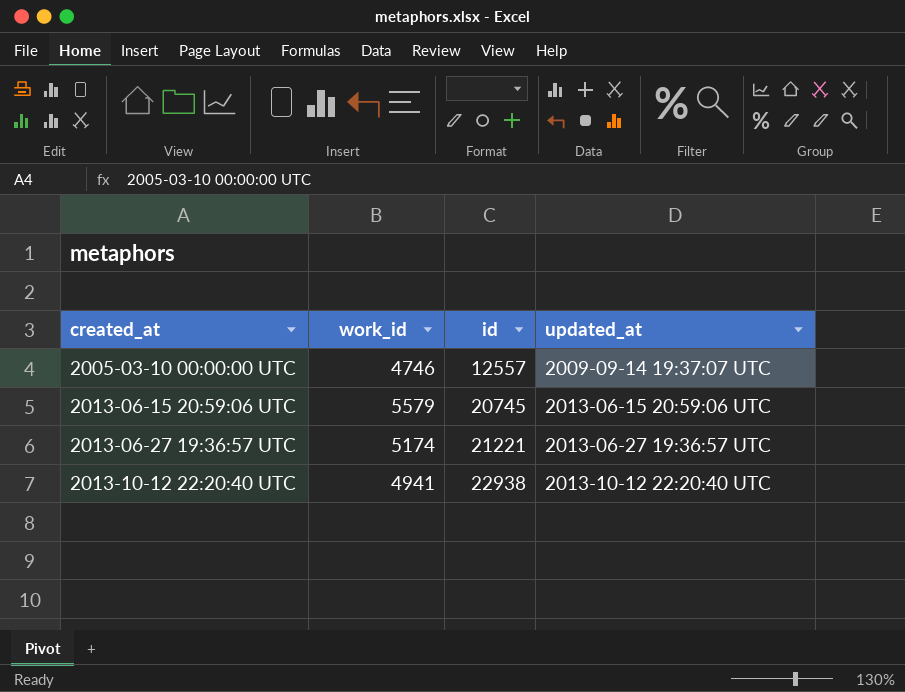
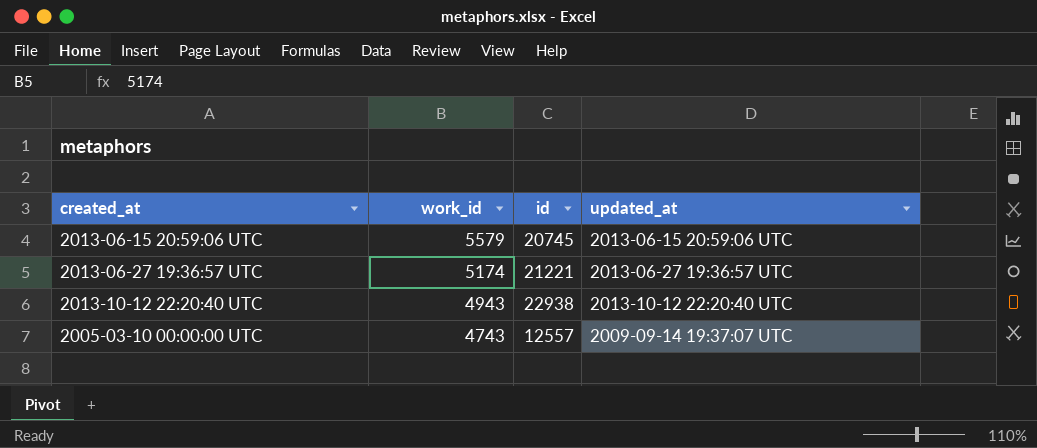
row order: created_at ascending -> work_id descending
2013-10-12 22:20:40 UTC | work_id: 4941 -> 4943
2005-03-10 00:00:00 UTC | work_id: 4746 -> 4743

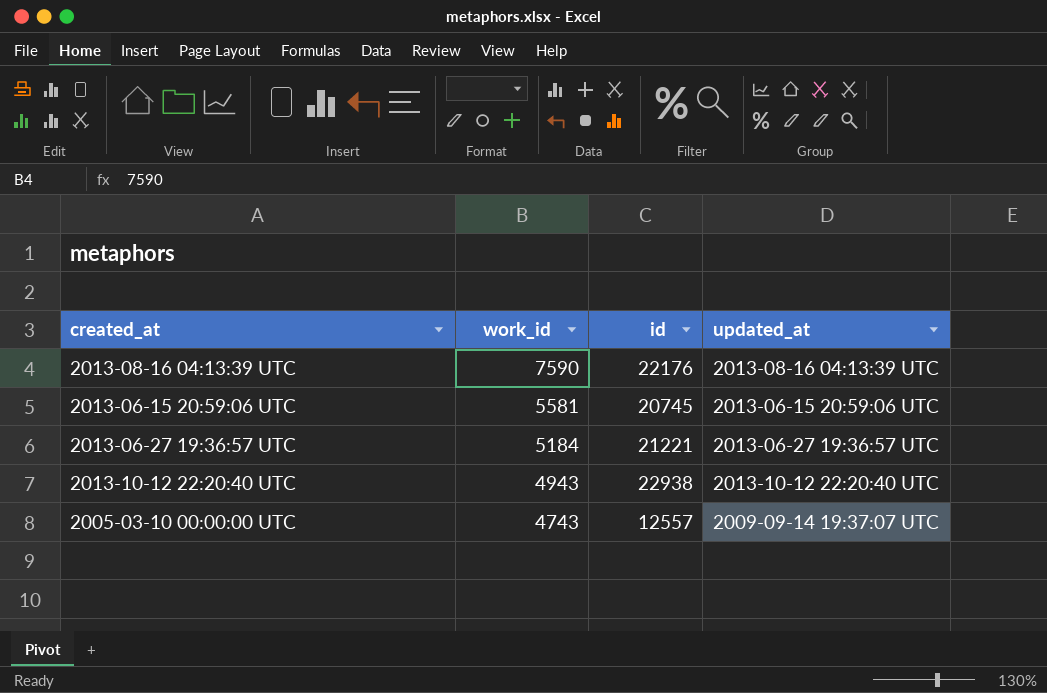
row 2013-08-16 04:13:39 UTC: none -> 7590 | 22176 | 2013-08-16 04:13:39 UTC
2013-06-15 20:59:06 UTC | work_id: 5579 -> 5581
2013-06-27 19:36:57 UTC | work_id: 5174 -> 5184

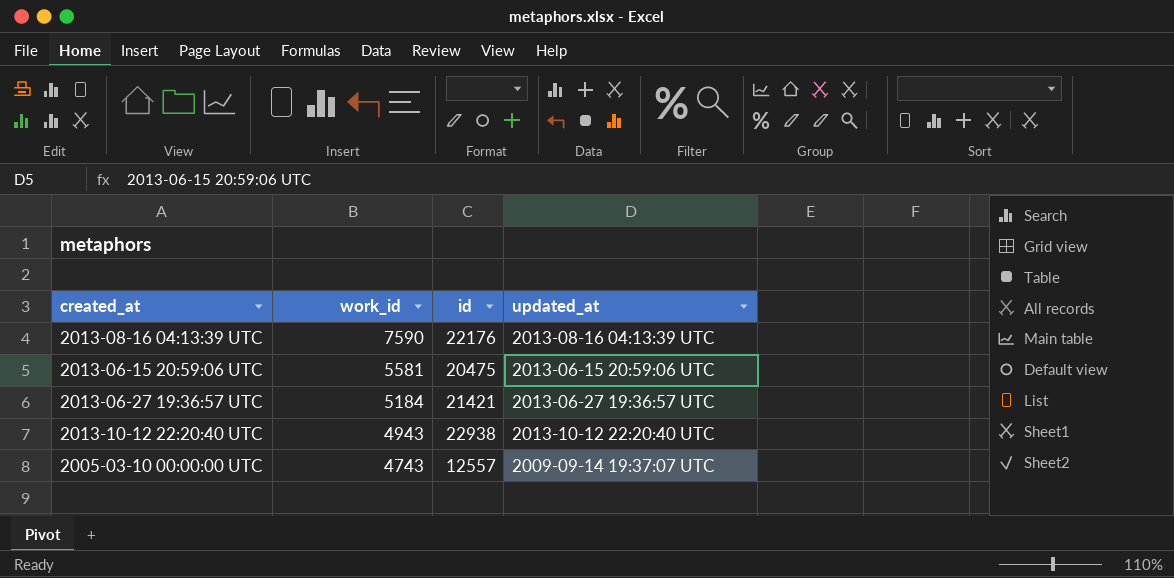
2013-06-15 20:59:06 UTC | id: 20745 -> 20475
2013-06-27 19:36:57 UTC | id: 21221 -> 21421

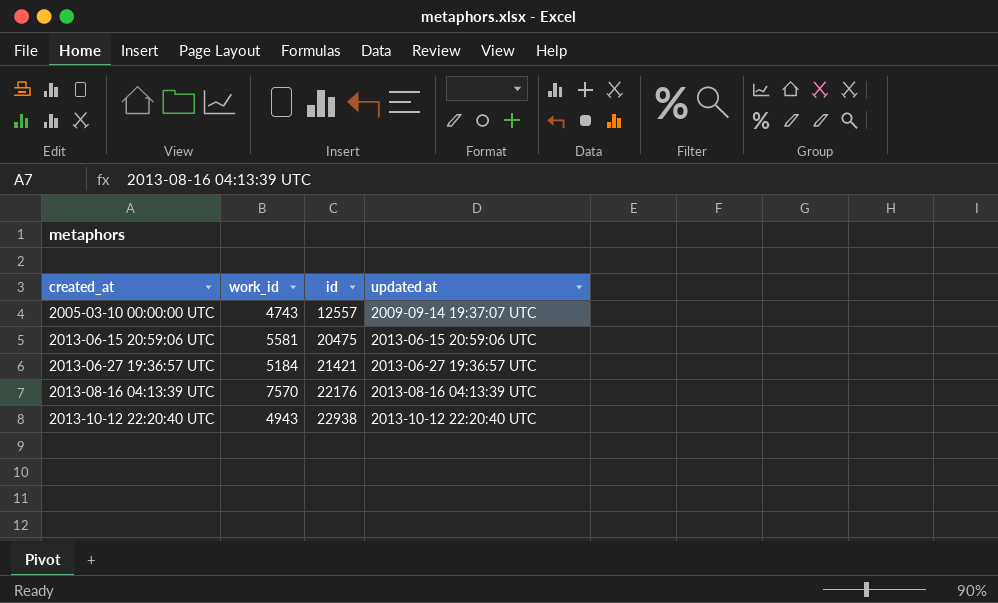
row order: work_id descending -> created_at ascending
column name: updated_at -> updated at
2013-08-16 04:13:39 UTC | work_id: 7590 -> 7570

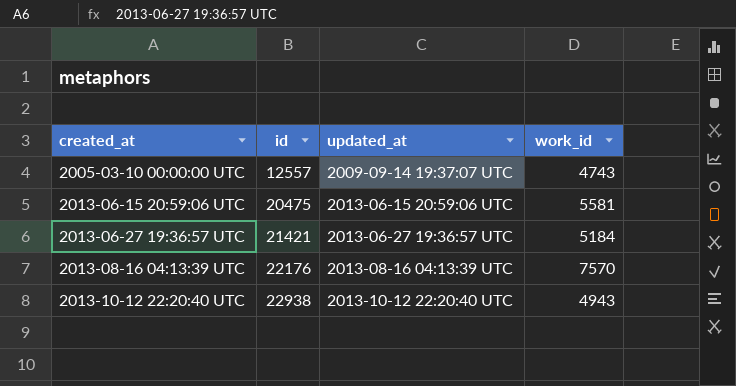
column name: updated at -> updated_at
column work_id | position: 2 -> 4

